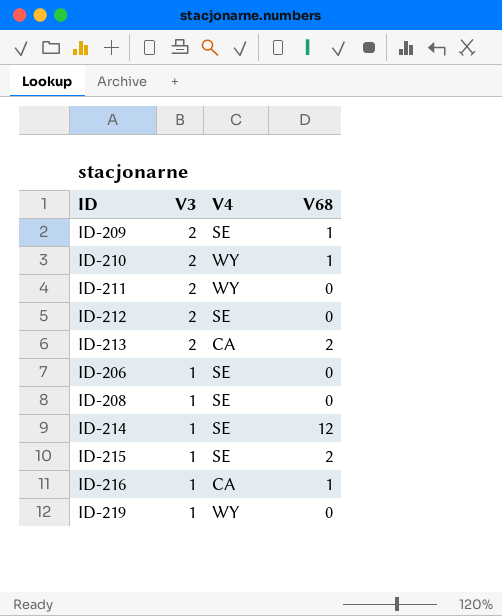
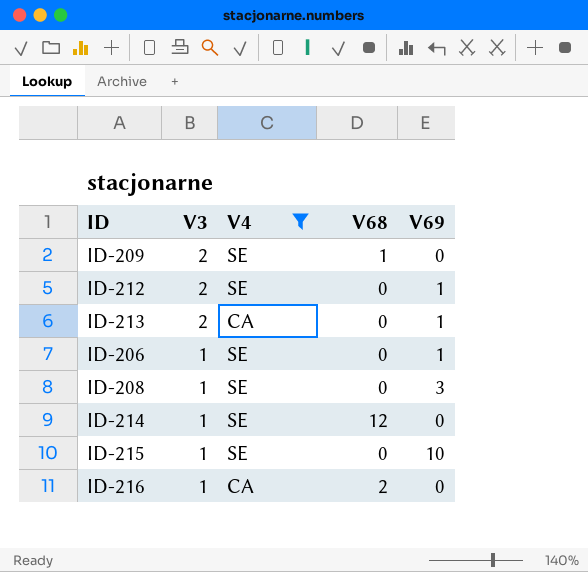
filter: none -> V4 != WY
column V69 | position: none -> 5
ID-213 | V68: 2 -> 0
ID-215 | V68: 2 -> 0
ID-216 | V68: 1 -> 2

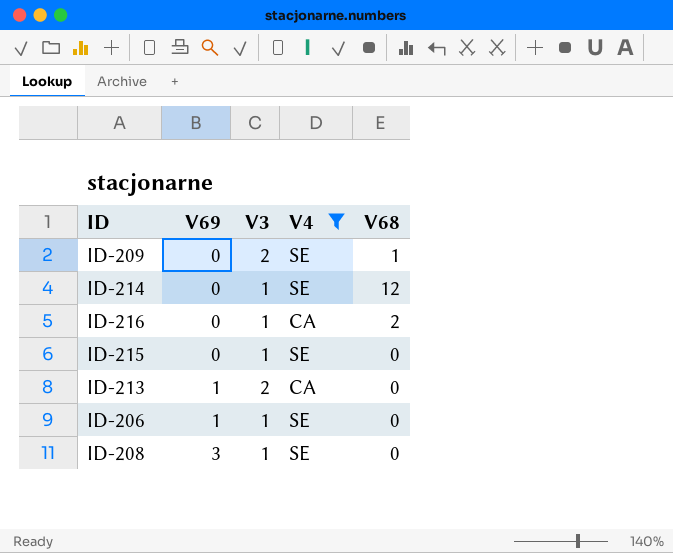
row order: V3 descending -> V69 ascending
column V69 | position: 5 -> 2
row ID-212: 2 | SE | 0 | 1 -> none
ID-215 | V69: 10 -> 0

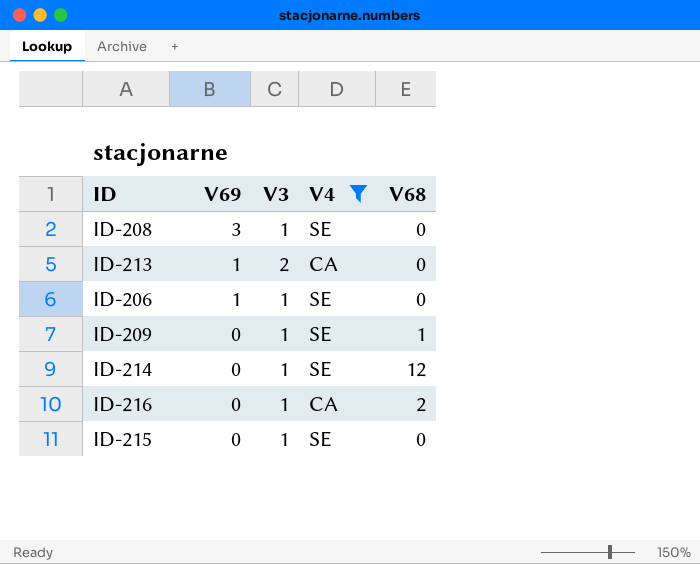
row order: V69 ascending -> V69 descending
ID-209 | V3: 2 -> 1

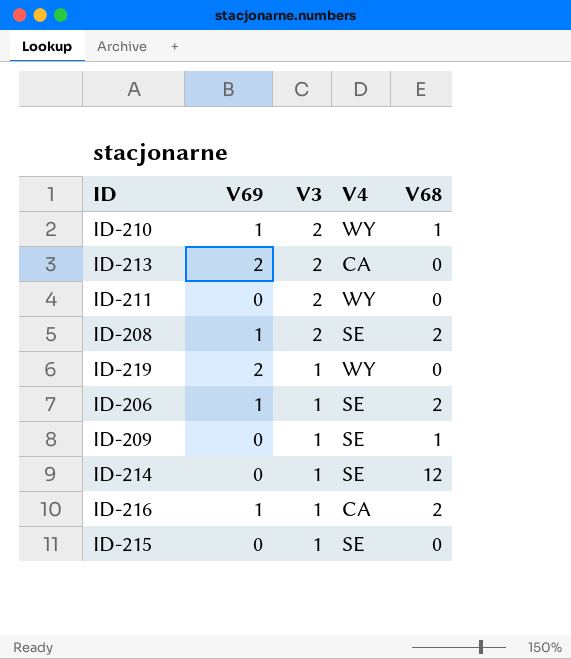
filter: V4 != WY -> none
row order: V69 descending -> V3 descending
ID-213 | V69: 1 -> 2
ID-208 | V69: 3 -> 1
ID-208 | V3: 1 -> 2
ID-208 | V68: 0 -> 2
ID-206 | V68: 0 -> 2
ID-216 | V69: 0 -> 1

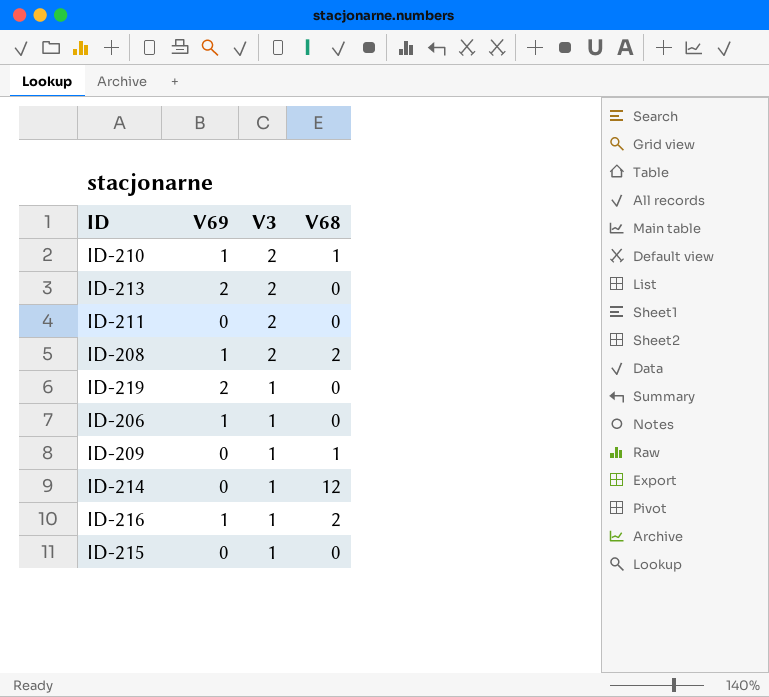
column V4 | position: 4 -> none
ID-206 | V68: 2 -> 0

